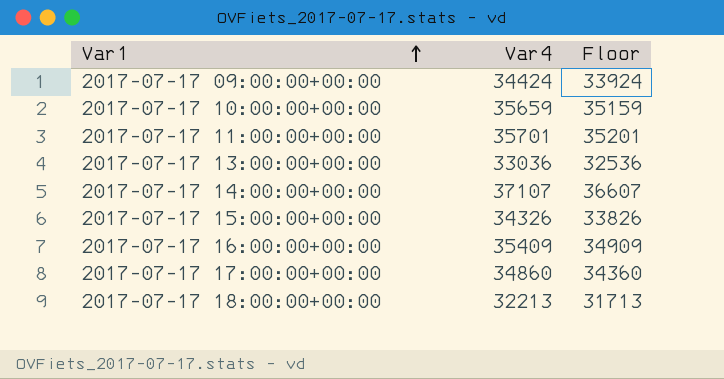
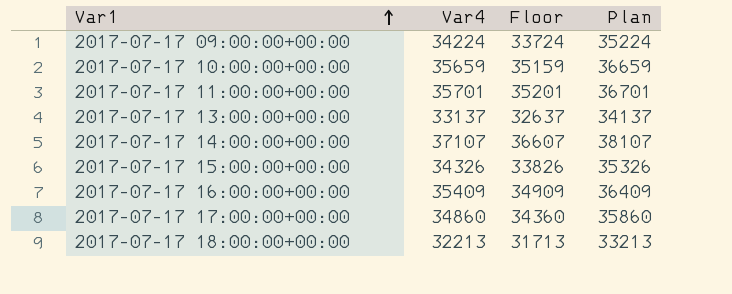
column Plan | formula: none -> [Var4] + 1000
2017-07-17 09:00:00+00:00 | Var4: 34424 -> 34224
2017-07-17 09:00:00+00:00 | Floor: 33924 -> 33724
2017-07-17 13:00:00+00:00 | Var4: 33036 -> 33137
2017-07-17 13:00:00+00:00 | Floor: 32536 -> 32637

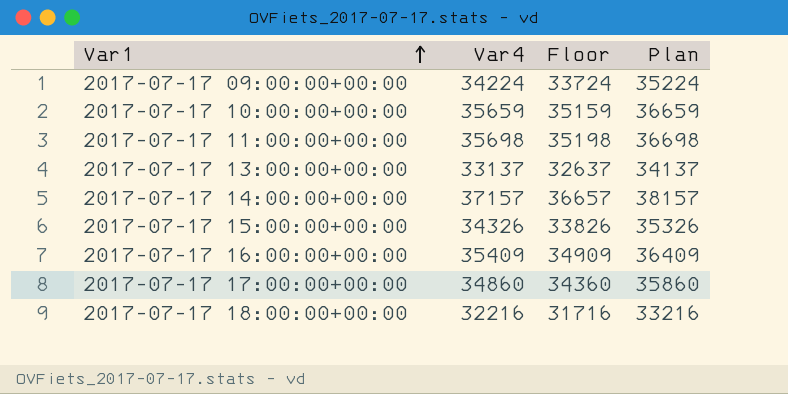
2017-07-17 11:00:00+00:00 | Var4: 35701 -> 35698
2017-07-17 11:00:00+00:00 | Floor: 35201 -> 35198
2017-07-17 11:00:00+00:00 | Plan: 36701 -> 36698
2017-07-17 14:00:00+00:00 | Var4: 37107 -> 37157
2017-07-17 14:00:00+00:00 | Floor: 36607 -> 36657
2017-07-17 14:00:00+00:00 | Plan: 38107 -> 38157
2017-07-17 18:00:00+00:00 | Var4: 32213 -> 32216
2017-07-17 18:00:00+00:00 | Floor: 31713 -> 31716
2017-07-17 18:00:00+00:00 | Plan: 33213 -> 33216

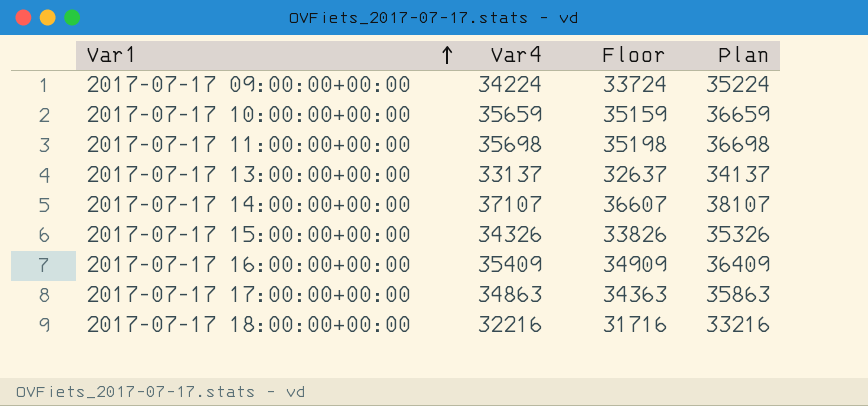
2017-07-17 14:00:00+00:00 | Var4: 37157 -> 37107
2017-07-17 14:00:00+00:00 | Floor: 36657 -> 36607
2017-07-17 14:00:00+00:00 | Plan: 38157 -> 38107
2017-07-17 17:00:00+00:00 | Var4: 34860 -> 34863
2017-07-17 17:00:00+00:00 | Floor: 34360 -> 34363
2017-07-17 17:00:00+00:00 | Plan: 35860 -> 35863

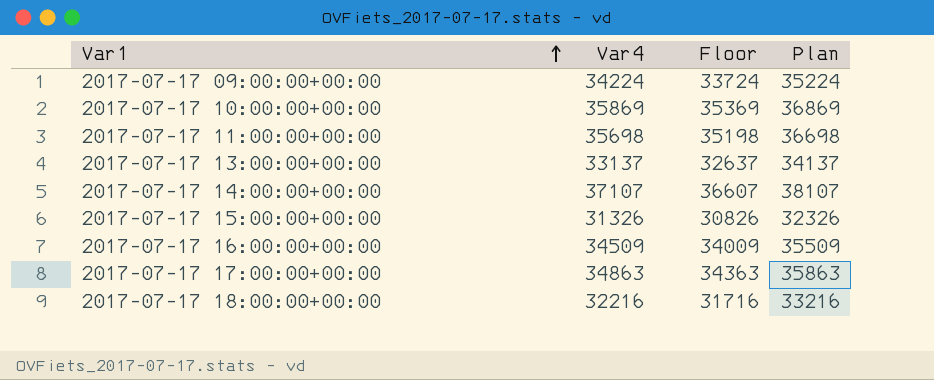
2017-07-17 10:00:00+00:00 | Var4: 35659 -> 35869
2017-07-17 10:00:00+00:00 | Floor: 35159 -> 35369
2017-07-17 10:00:00+00:00 | Plan: 36659 -> 36869
2017-07-17 15:00:00+00:00 | Var4: 34326 -> 31326
2017-07-17 15:00:00+00:00 | Floor: 33826 -> 30826
2017-07-17 15:00:00+00:00 | Plan: 35326 -> 32326
2017-07-17 16:00:00+00:00 | Var4: 35409 -> 34509
2017-07-17 16:00:00+00:00 | Floor: 34909 -> 34009
2017-07-17 16:00:00+00:00 | Plan: 36409 -> 35509

